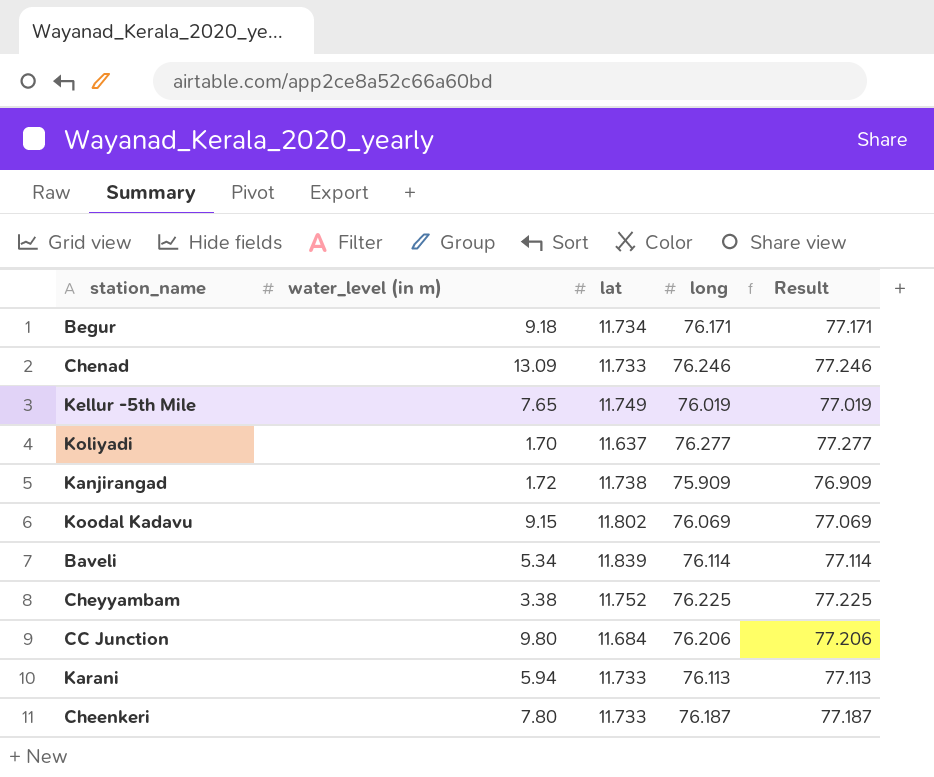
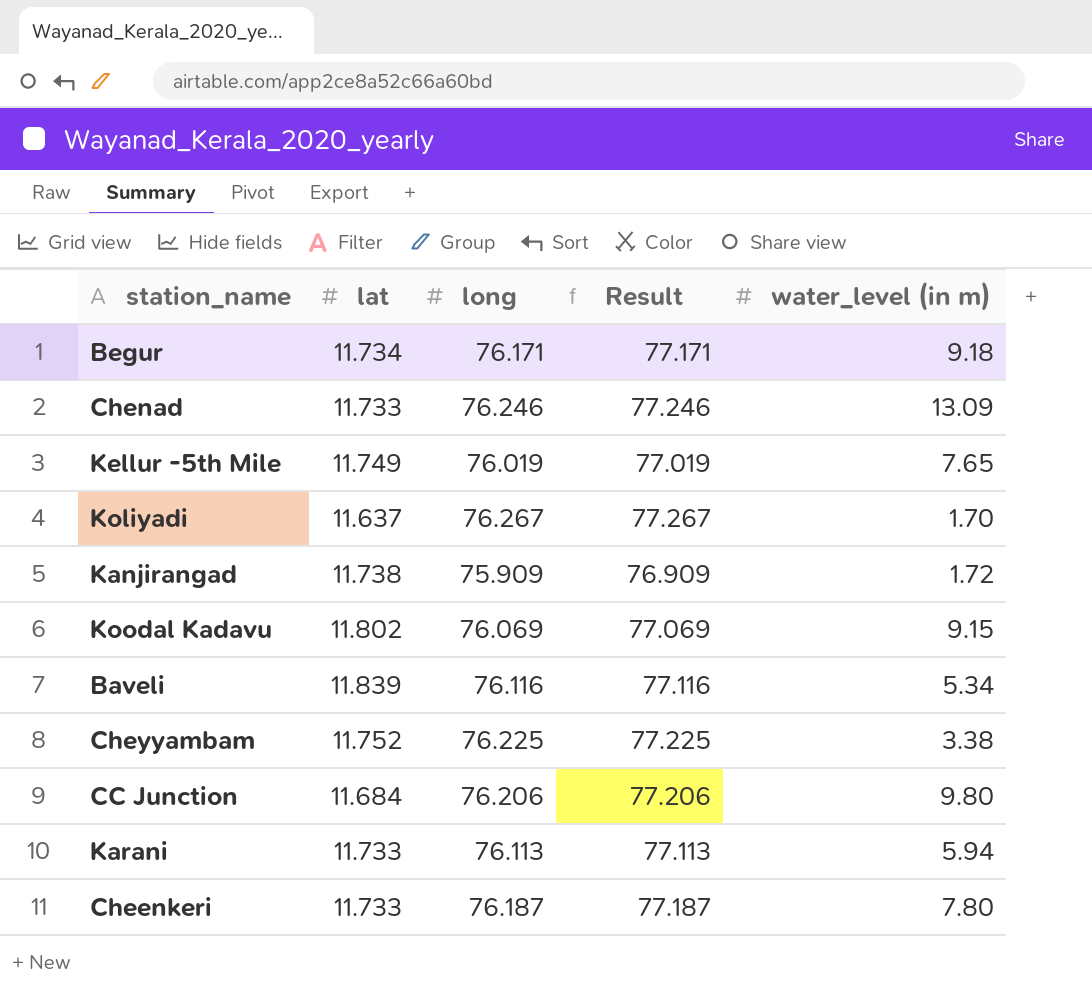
column water_level (in m) | position: 2 -> 5
Koliyadi | long: 76.277 -> 76.267
Koliyadi | Result: 77.277 -> 77.267
Baveli | long: 76.114 -> 76.116
Baveli | Result: 77.114 -> 77.116

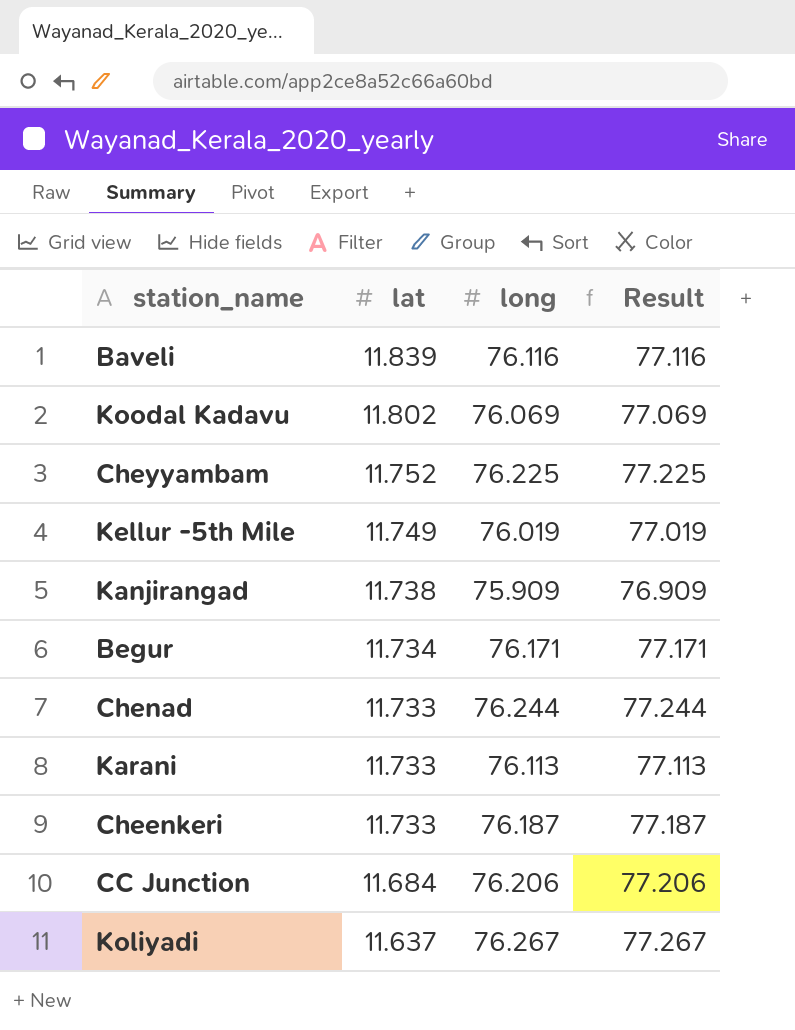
row order: none -> lat descending
column water_level (in m) | position: 5 -> none
Chenad | long: 76.246 -> 76.244
Chenad | Result: 77.246 -> 77.244

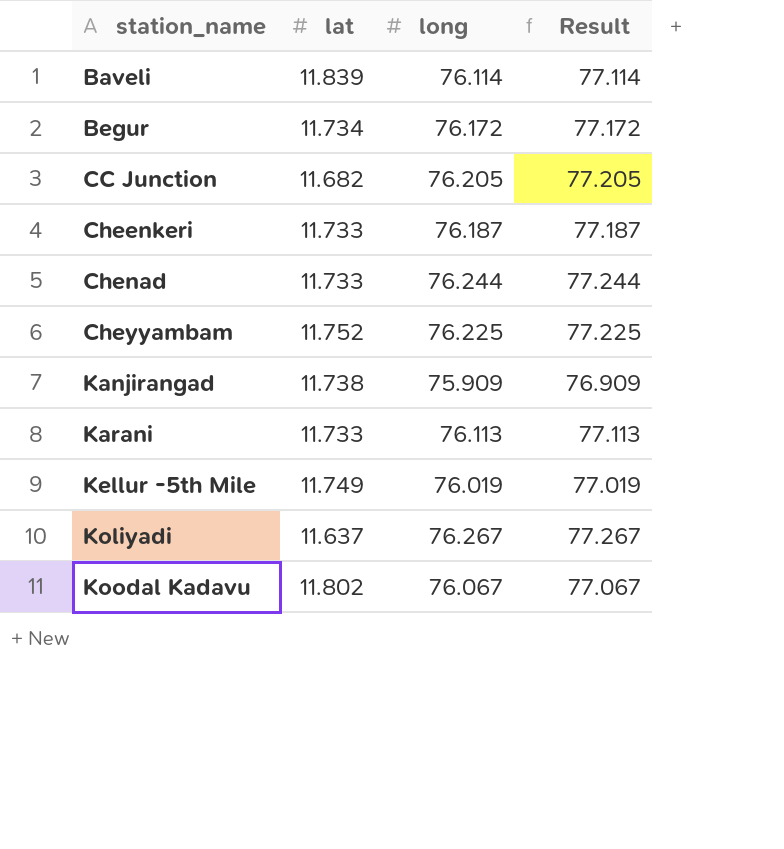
row order: lat descending -> station_name ascending
Baveli | long: 76.116 -> 76.114
Baveli | Result: 77.116 -> 77.114
Begur | long: 76.171 -> 76.172
Begur | Result: 77.171 -> 77.172
CC Junction | lat: 11.684 -> 11.682
CC Junction | long: 76.206 -> 76.205
CC Junction | Result: 77.206 -> 77.205
Koodal Kadavu | long: 76.069 -> 76.067
Koodal Kadavu | Result: 77.069 -> 77.067

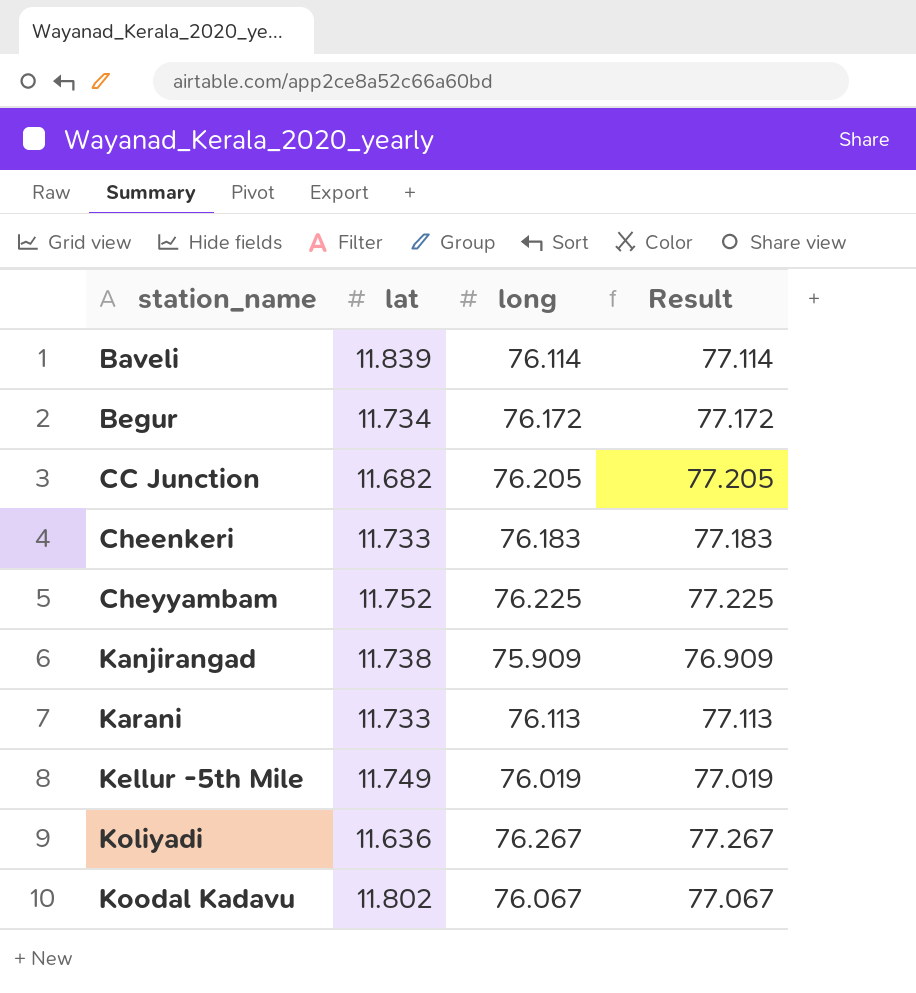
row Chenad: 11.733 | 76.244 | 77.244 -> none
Cheenkeri | long: 76.187 -> 76.183
Cheenkeri | Result: 77.187 -> 77.183
Koliyadi | lat: 11.637 -> 11.636

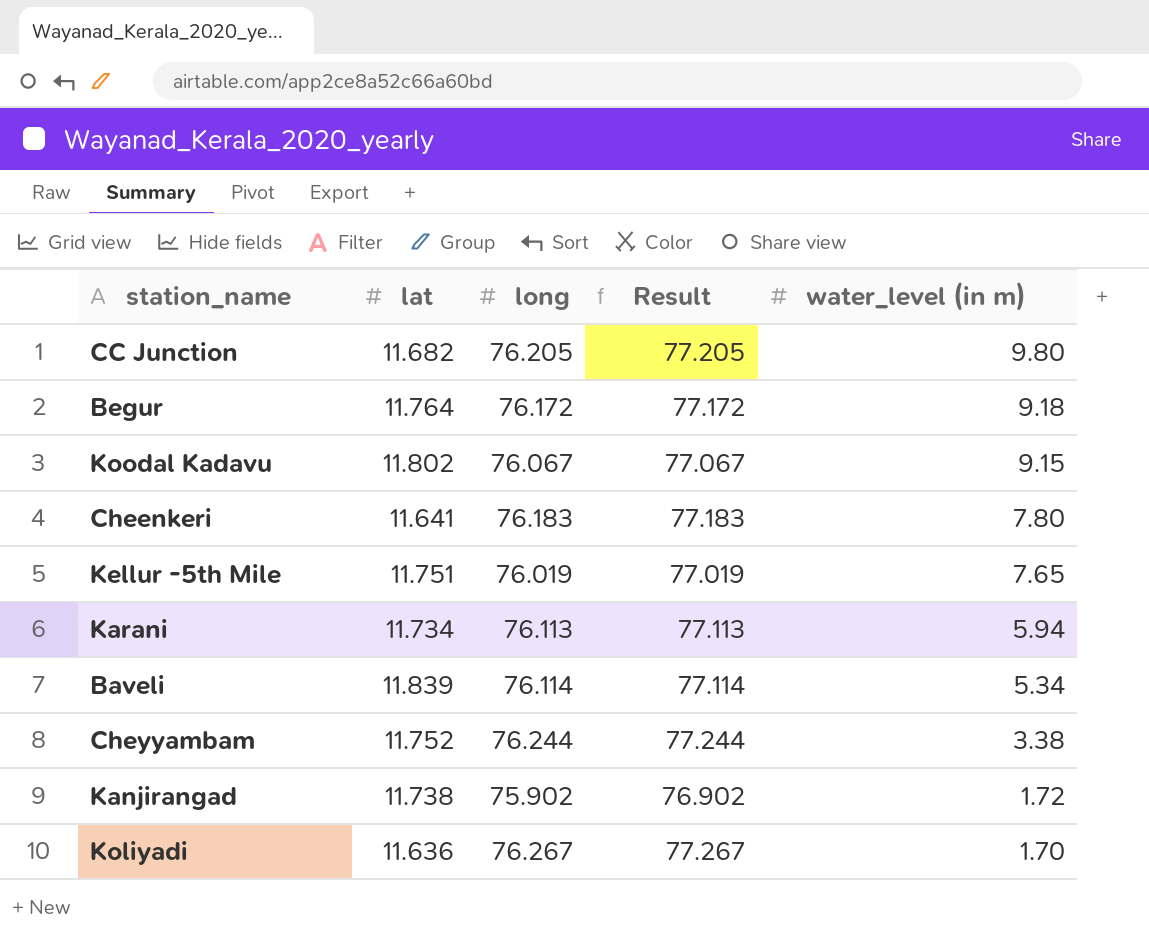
row order: station_name ascending -> water_level (in m) descending
column water_level (in m) | position: none -> 5
Begur | lat: 11.734 -> 11.764
Cheenkeri | lat: 11.733 -> 11.641
Kellur -5th Mile | lat: 11.749 -> 11.751
Karani | lat: 11.733 -> 11.734
Cheyyambam | long: 76.225 -> 76.244
Cheyyambam | Result: 77.225 -> 77.244
Kanjirangad | long: 75.909 -> 75.902
Kanjirangad | Result: 76.909 -> 76.902

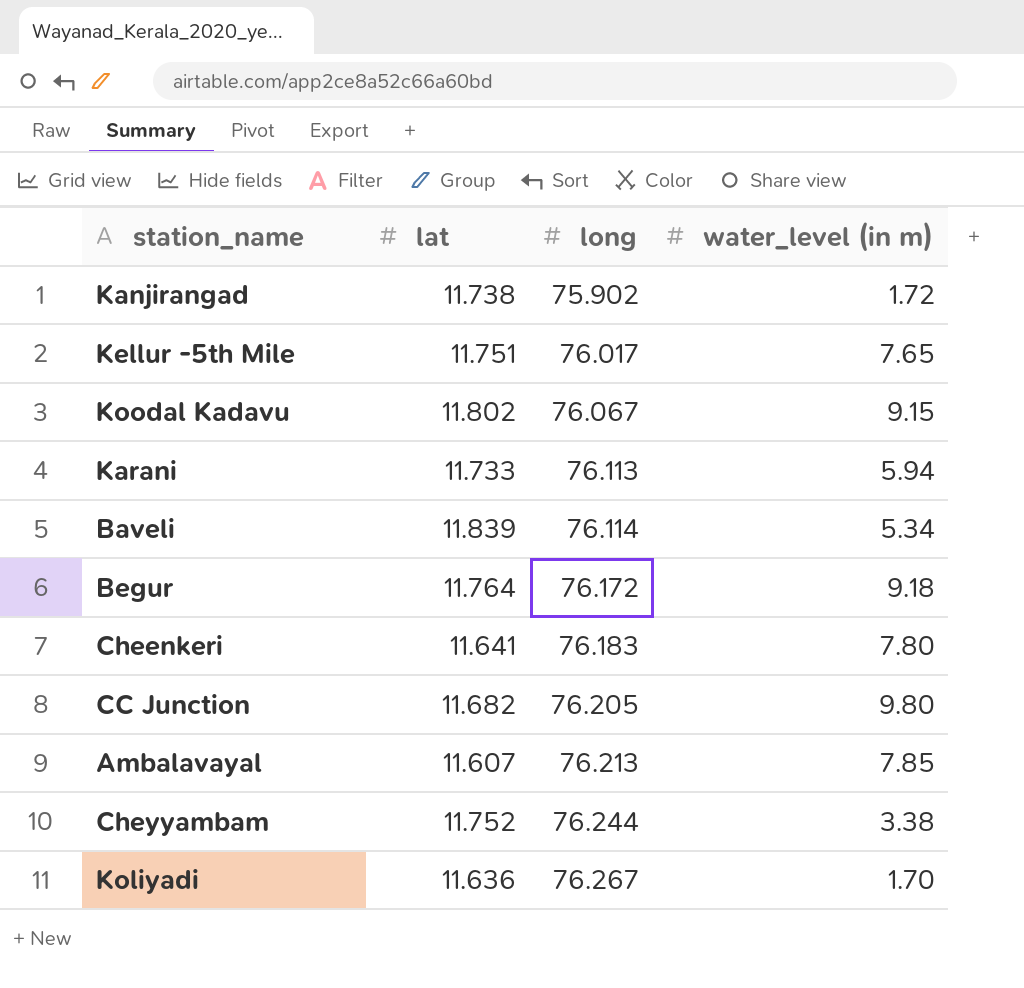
row order: water_level (in m) descending -> long ascending
column Result | formula: [long] + 1 -> none
Kellur -5th Mile | long: 76.019 -> 76.017
Karani | lat: 11.734 -> 11.733
row Ambalavayal: none -> 11.607 | 76.213 | 7.85

